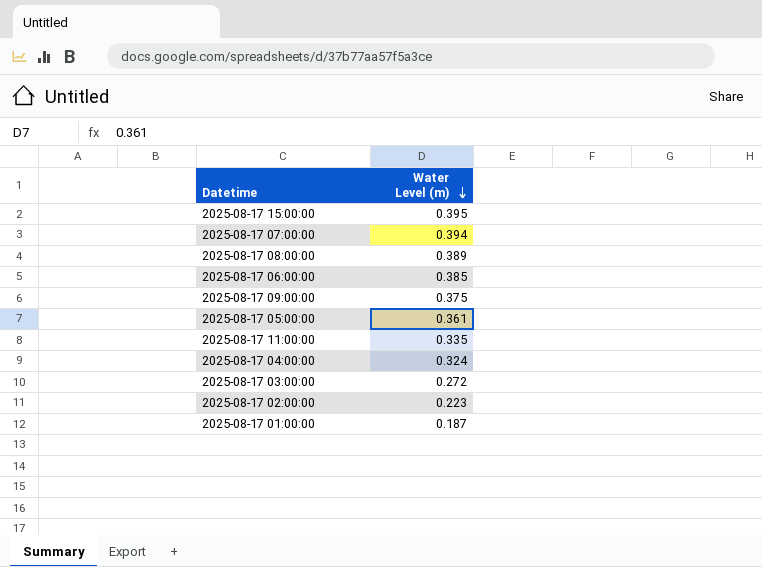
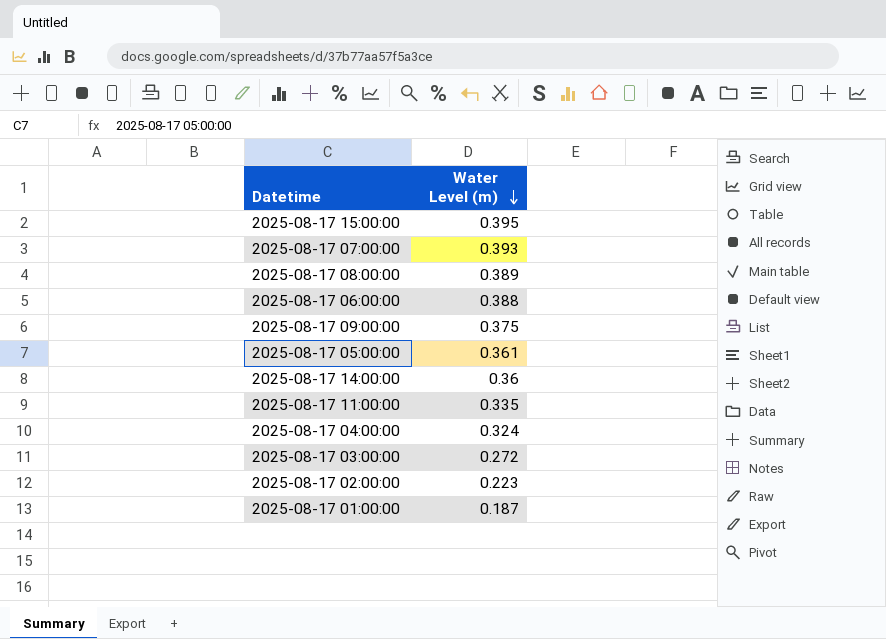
2025-08-17 07:00:00 | Water Level (m): 0.394 -> 0.393
2025-08-17 06:00:00 | Water Level (m): 0.385 -> 0.388
row 2025-08-17 14:00:00: none -> 0.36

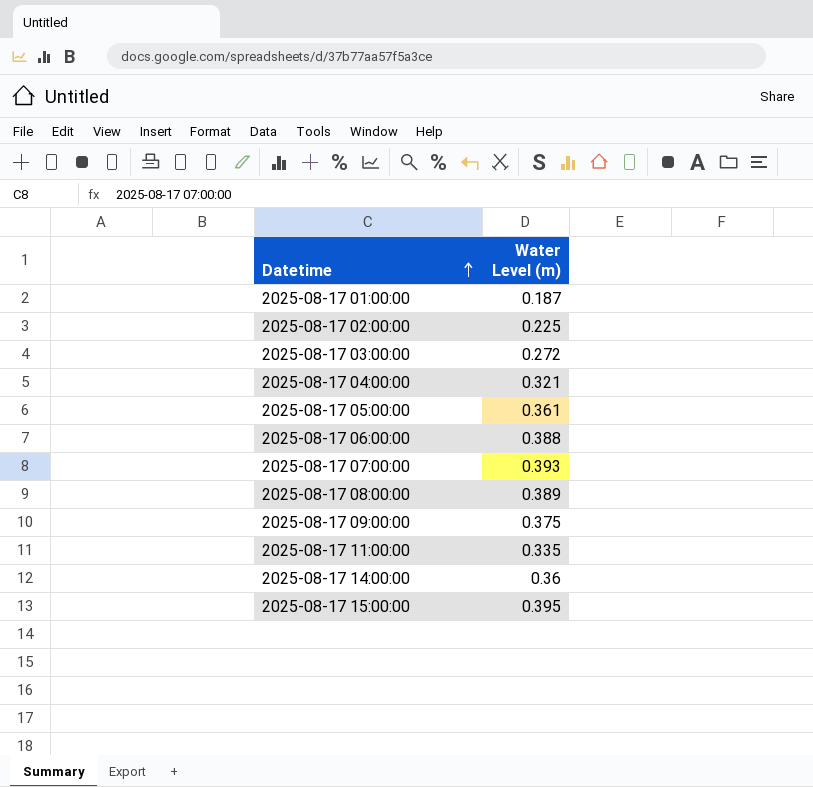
row order: Water Level (m) descending -> Datetime ascending
2025-08-17 02:00:00 | Water Level (m): 0.223 -> 0.225
2025-08-17 04:00:00 | Water Level (m): 0.324 -> 0.321

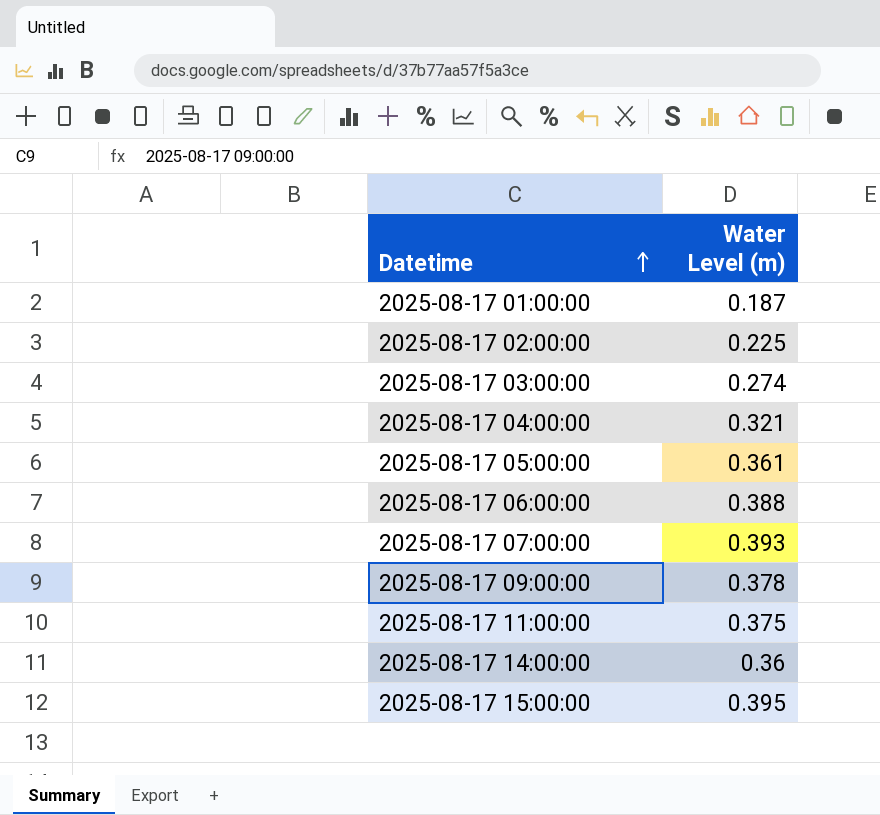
row 2025-08-17 08:00:00: 0.389 -> none
2025-08-17 03:00:00 | Water Level (m): 0.272 -> 0.274
2025-08-17 09:00:00 | Water Level (m): 0.375 -> 0.378
2025-08-17 11:00:00 | Water Level (m): 0.335 -> 0.375

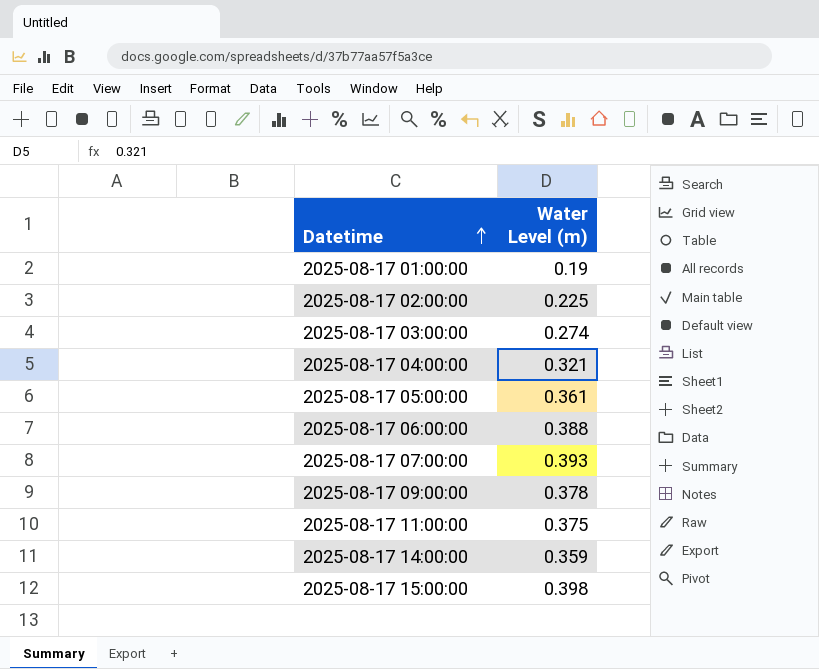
2025-08-17 01:00:00 | Water Level (m): 0.187 -> 0.19
2025-08-17 14:00:00 | Water Level (m): 0.36 -> 0.359
2025-08-17 15:00:00 | Water Level (m): 0.395 -> 0.398

